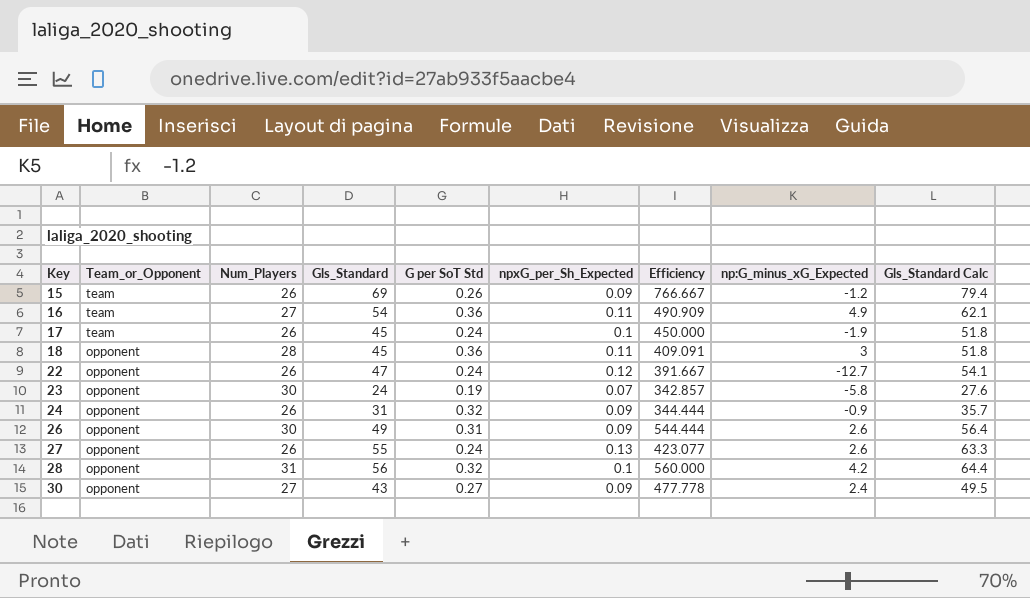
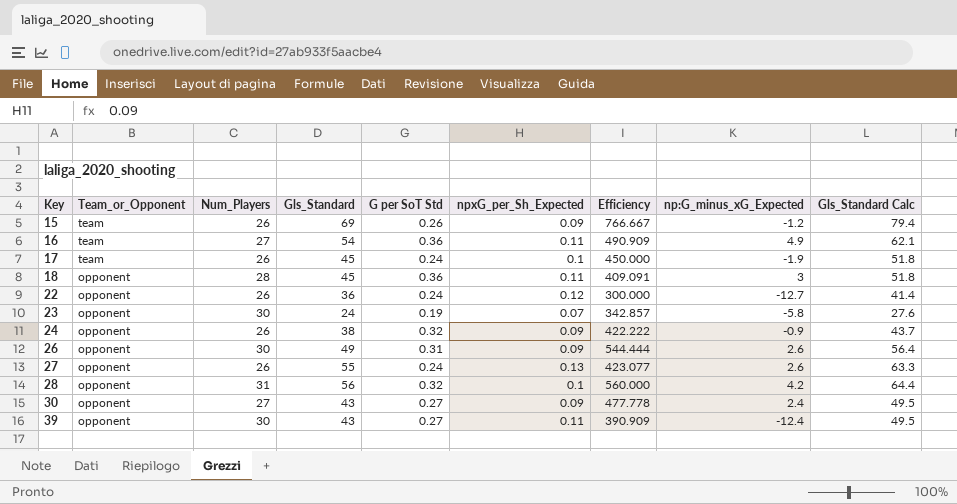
22 | Gls_Standard: 47 -> 36
22 | Efficiency: 391.667 -> 300.000
22 | Gls_Standard Calc: 54.1 -> 41.4
24 | Gls_Standard: 31 -> 38
24 | Efficiency: 344.444 -> 422.222
24 | Gls_Standard Calc: 35.7 -> 43.7
row 39: none -> opponent | 30 | 43 | 0.27 | 0.11 | 390.909 | -12.4 | 49.5

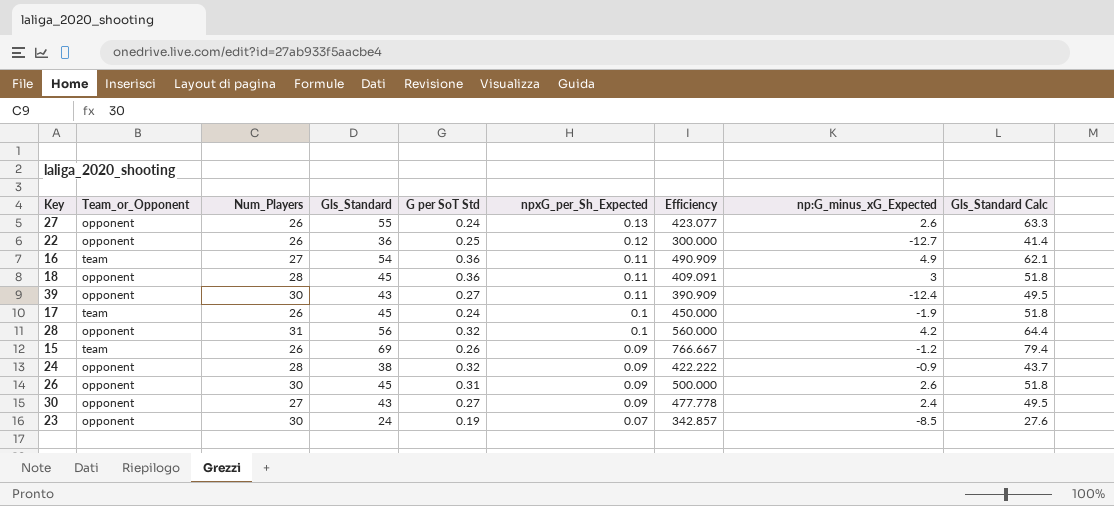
row order: Key ascending -> npxG_per_Sh_Expected descending
22 | G per SoT Std: 0.24 -> 0.25
24 | Num_Players: 26 -> 28
26 | Gls_Standard: 49 -> 45
26 | Efficiency: 544.444 -> 500.000
26 | Gls_Standard Calc: 56.4 -> 51.8
23 | np:G_minus_xG_Expected: -5.8 -> -8.5

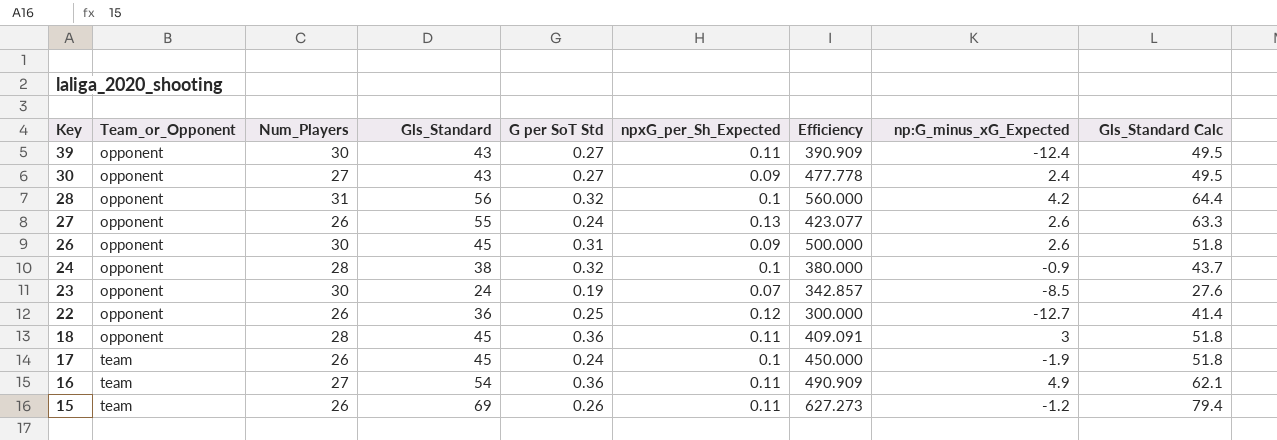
row order: npxG_per_Sh_Expected descending -> Key descending
24 | npxG_per_Sh_Expected: 0.09 -> 0.1
24 | Efficiency: 422.222 -> 380.000
15 | npxG_per_Sh_Expected: 0.09 -> 0.11
15 | Efficiency: 766.667 -> 627.273

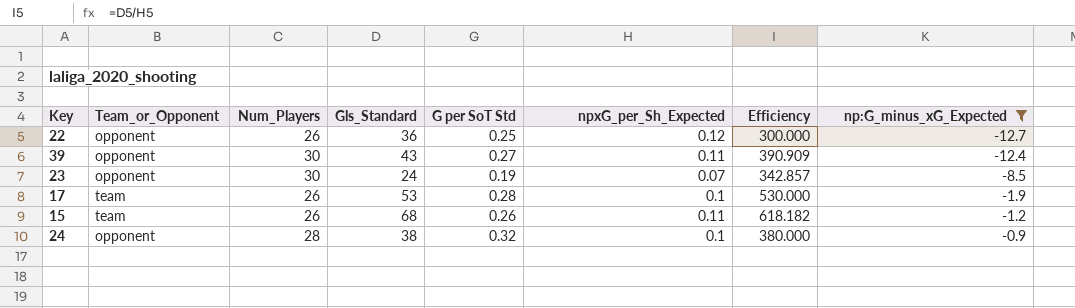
filter: none -> np:G_minus_xG_Expected <= -0.9
row order: Key descending -> np:G_minus_xG_Expected ascending
column Gls_Standard Calc | formula: [Gls_Standard] * 1.15 -> none
17 | Gls_Standard: 45 -> 53
17 | G per SoT Std: 0.24 -> 0.28
17 | Efficiency: 450.000 -> 530.000
15 | Gls_Standard: 69 -> 68
15 | Efficiency: 627.273 -> 618.182

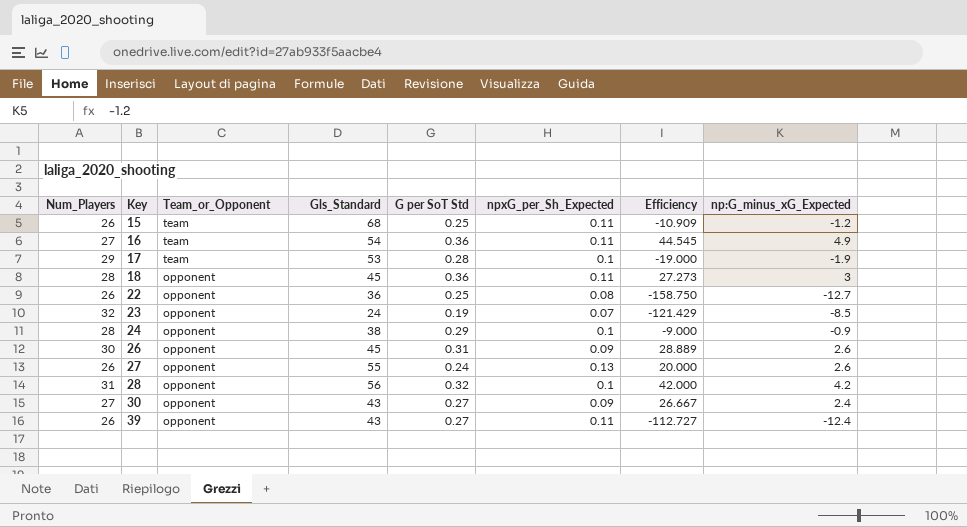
filter: np:G_minus_xG_Expected <= -0.9 -> none
row order: np:G_minus_xG_Expected ascending -> Key ascending
column Num_Players | position: 3 -> 1
column Efficiency | formula: [Gls_Standard] / [npxG_per_Sh_Expected] -> [np:G_minus_xG_Expected] / [npxG_per_Sh_Expected]
15 | G per SoT Std: 0.26 -> 0.25
17 | Num_Players: 26 -> 29
22 | npxG_per_Sh_Expected: 0.12 -> 0.08
23 | Num_Players: 30 -> 32
24 | G per SoT Std: 0.32 -> 0.29
39 | Num_Players: 30 -> 26

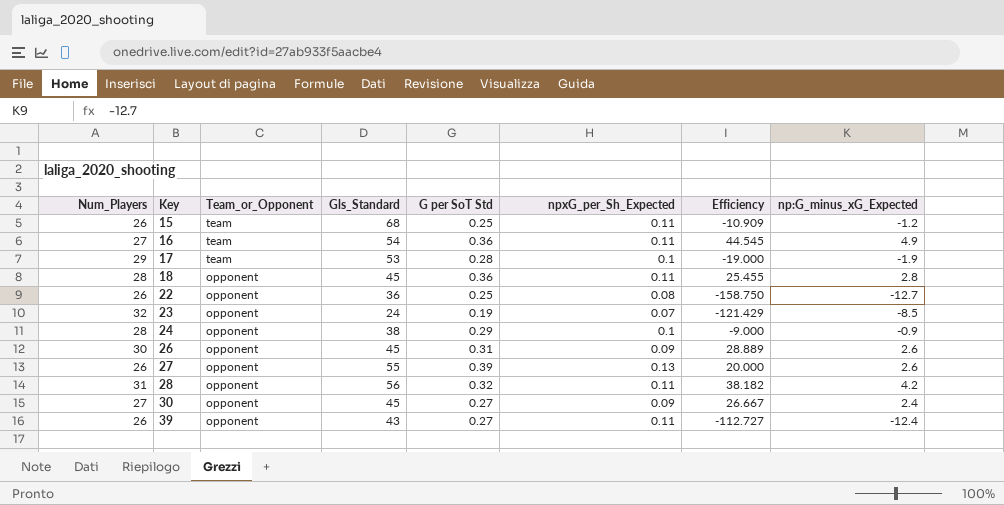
18 | Efficiency: 27.273 -> 25.455
18 | np:G_minus_xG_Expected: 3 -> 2.8
27 | G per SoT Std: 0.24 -> 0.39
28 | npxG_per_Sh_Expected: 0.1 -> 0.11
28 | Efficiency: 42.000 -> 38.182
30 | Gls_Standard: 43 -> 45

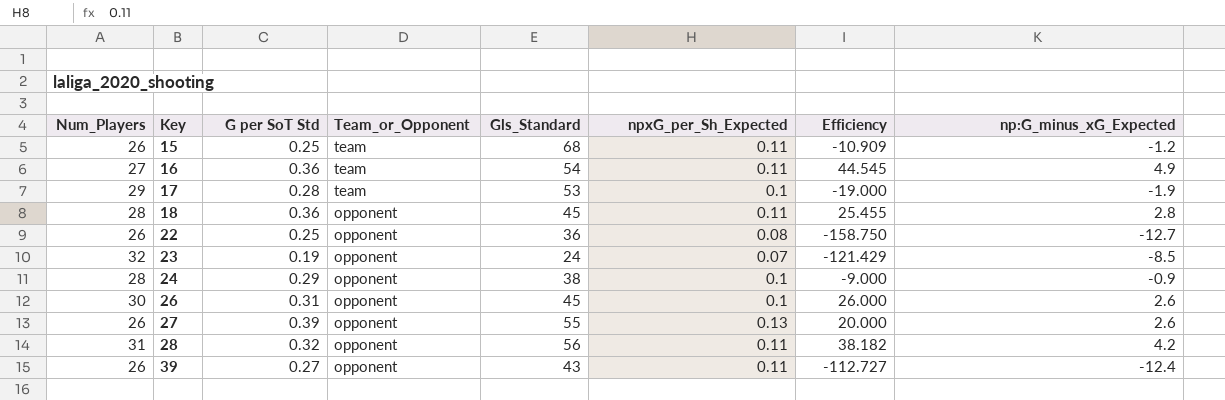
column G per SoT Std | position: 5 -> 3
row 30: 27 | opponent | 45 | 0.27 | 0.09 | 26.667 | 2.4 -> none
26 | npxG_per_Sh_Expected: 0.09 -> 0.1
26 | Efficiency: 28.889 -> 26.000

